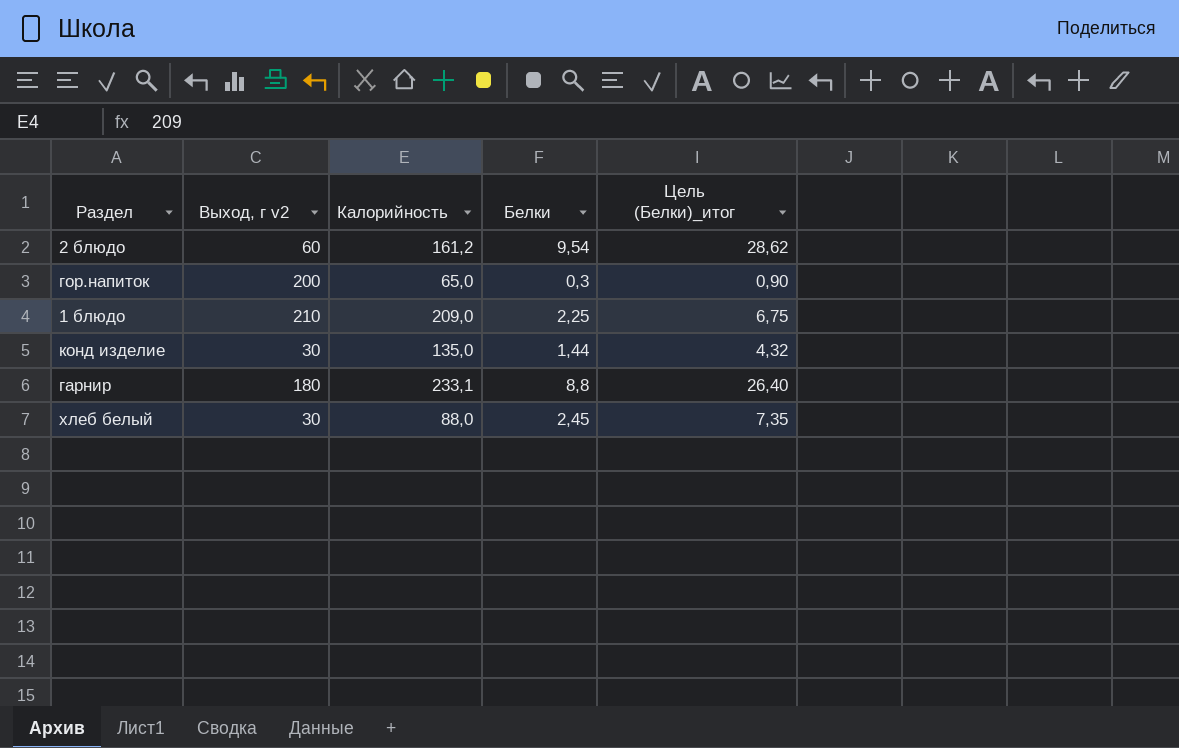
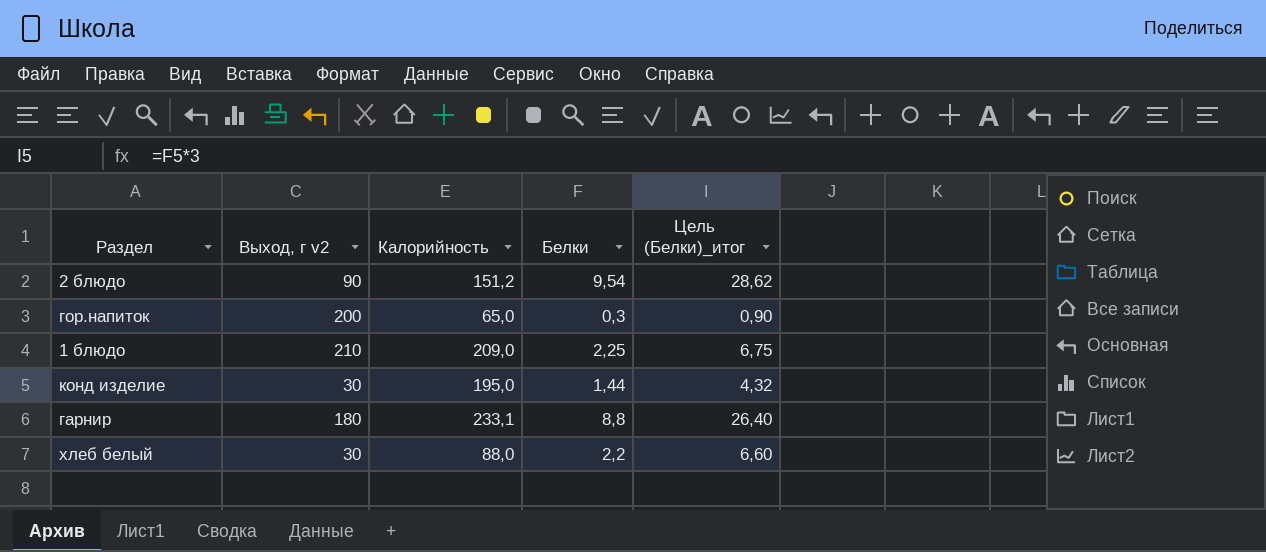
2 блюдо | Выход, г v2: 60 -> 90
2 блюдо | Калорийность: 161,2 -> 151,2
конд изделие | Калорийность: 135,0 -> 195,0
хлеб белый | Белки: 2,45 -> 2,2
хлеб белый | Цель (Белки)_итог: 7,35 -> 6,60

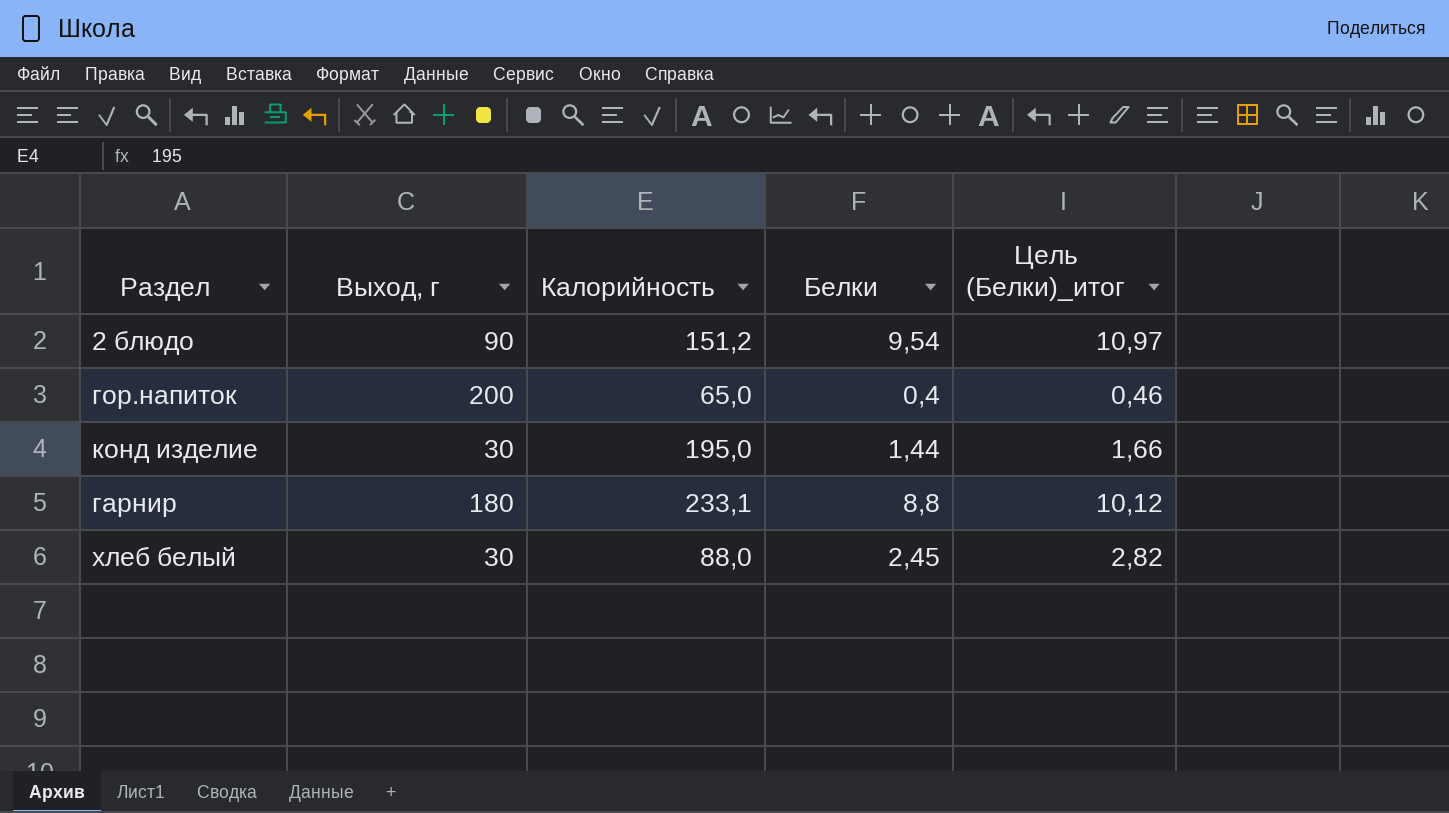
column name: Выход, г v2 -> Выход, г
column Цель (Белки)_итог | formula: [Белки] * 3 -> [Белки] * 1,15
row 1 блюдо: 210 | 209,0 | 2,25 | 6,75 -> none
гор.напиток | Белки: 0,3 -> 0,4
хлеб белый | Белки: 2,2 -> 2,45

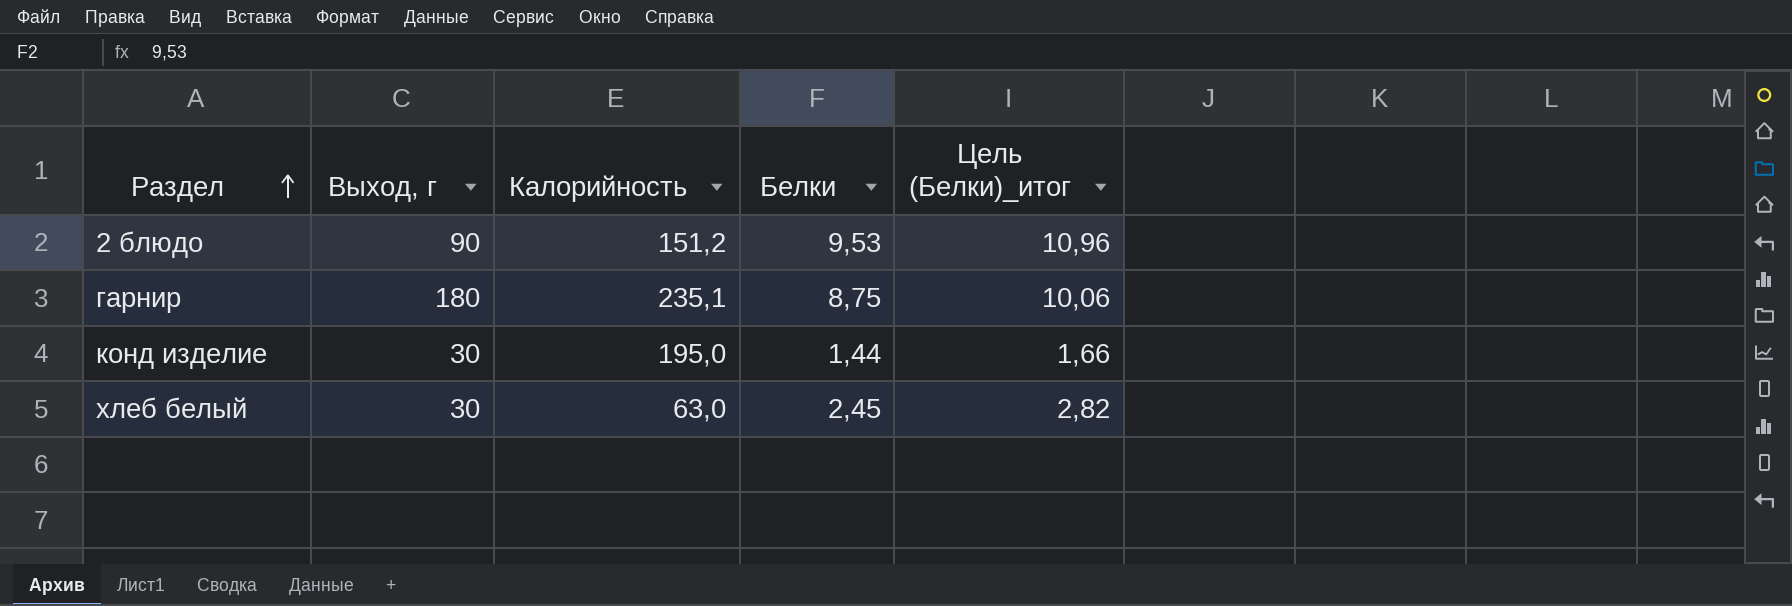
row order: none -> Раздел ascending
row гор.напиток: 200 | 65,0 | 0,4 | 0,46 -> none
2 блюдо | Белки: 9,54 -> 9,53
2 блюдо | Цель (Белки)_итог: 10,97 -> 10,96
гарнир | Калорийность: 233,1 -> 235,1
гарнир | Белки: 8,8 -> 8,75
гарнир | Цель (Белки)_итог: 10,12 -> 10,06
хлеб белый | Калорийность: 88,0 -> 63,0

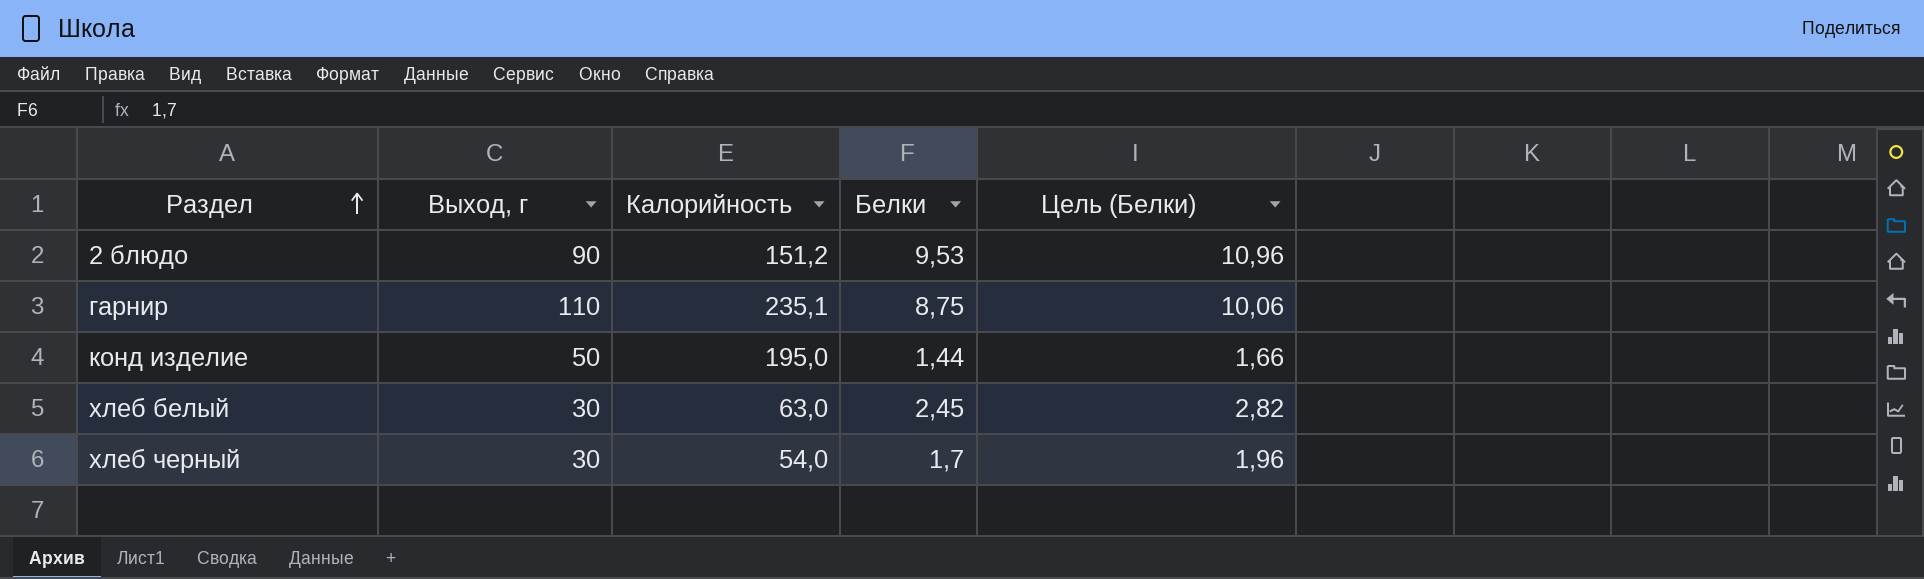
column name: Цель (Белки)_итог -> Цель (Белки)
гарнир | Выход, г: 180 -> 110
конд изделие | Выход, г: 30 -> 50
row хлеб черный: none -> 30 | 54,0 | 1,7 | 1,96

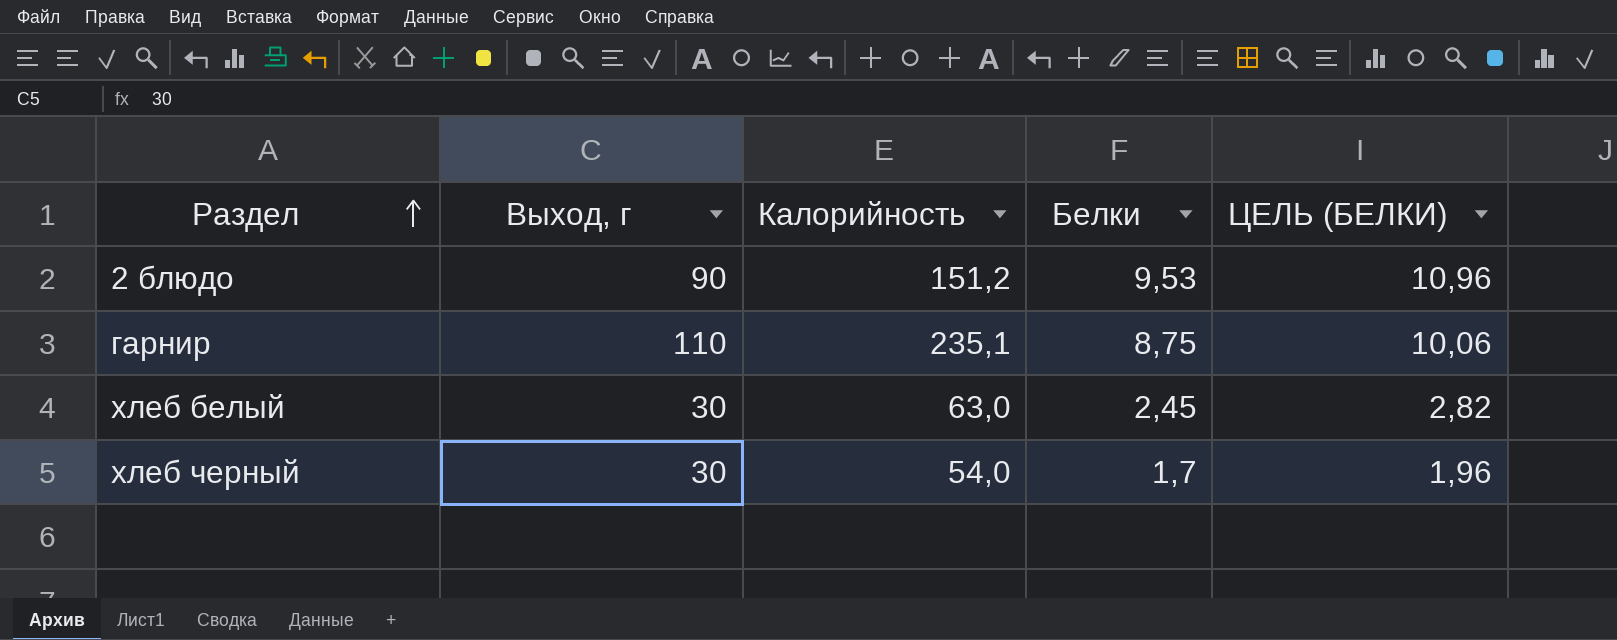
column name: Цель (Белки) -> ЦЕЛЬ (БЕЛКИ)
row конд изделие: 50 | 195,0 | 1,44 | 1,66 -> none

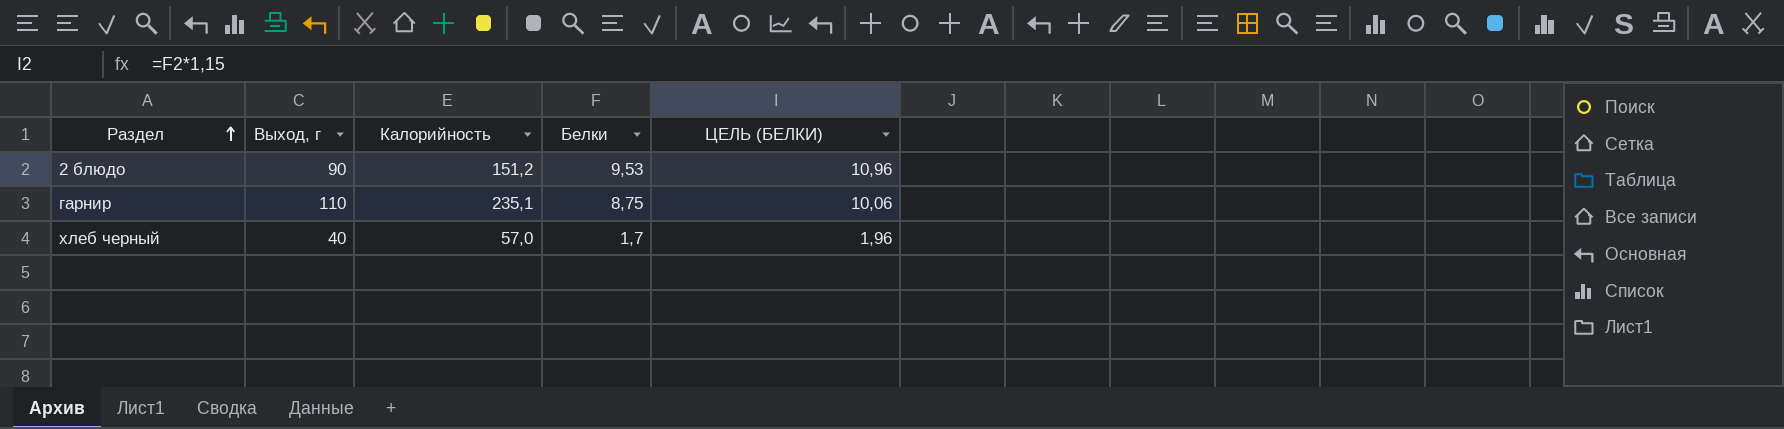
row хлеб белый: 30 | 63,0 | 2,45 | 2,82 -> none
хлеб черный | Выход, г: 30 -> 40
хлеб черный | Калорийность: 54,0 -> 57,0

